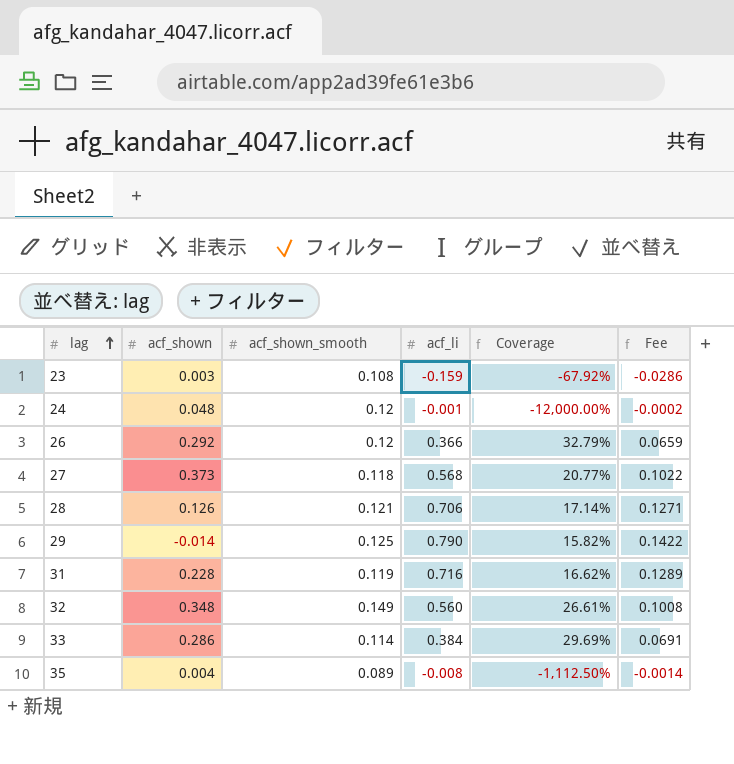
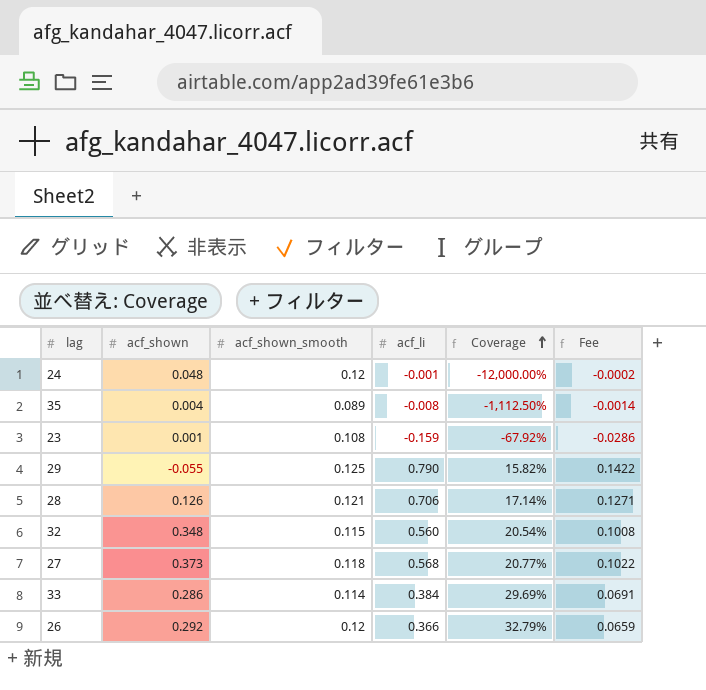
row order: lag ascending -> Coverage ascending
row 31: 0.228 | 0.119 | 0.716 | 16.62% | 0.1289 -> none
23 | acf_shown: 0.003 -> 0.001
29 | acf_shown: -0.014 -> -0.055
32 | acf_shown_smooth: 0.149 -> 0.115
32 | Coverage: 26.61% -> 20.54%

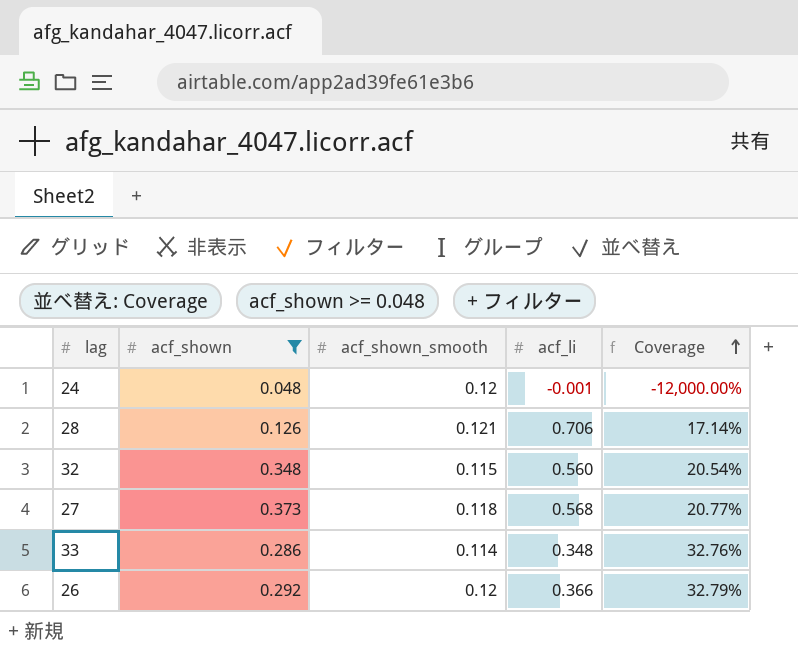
filter: none -> acf_shown >= 0.048
column Fee | formula: [acf_li] * 0.18 -> none
33 | acf_li: 0.384 -> 0.348
33 | Coverage: 29.69% -> 32.76%

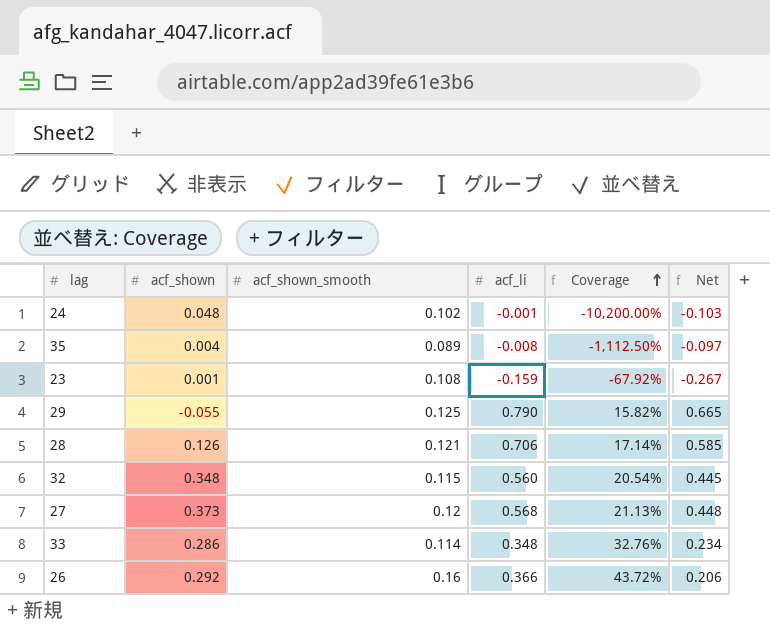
filter: acf_shown >= 0.048 -> none
column Net | formula: none -> [acf_li] - [acf_shown_smooth]
24 | acf_shown_smooth: 0.12 -> 0.102
24 | Coverage: -12,000.00% -> -10,200.00%
27 | acf_shown_smooth: 0.118 -> 0.12
27 | Coverage: 20.77% -> 21.13%
26 | acf_shown_smooth: 0.12 -> 0.16
26 | Coverage: 32.79% -> 43.72%

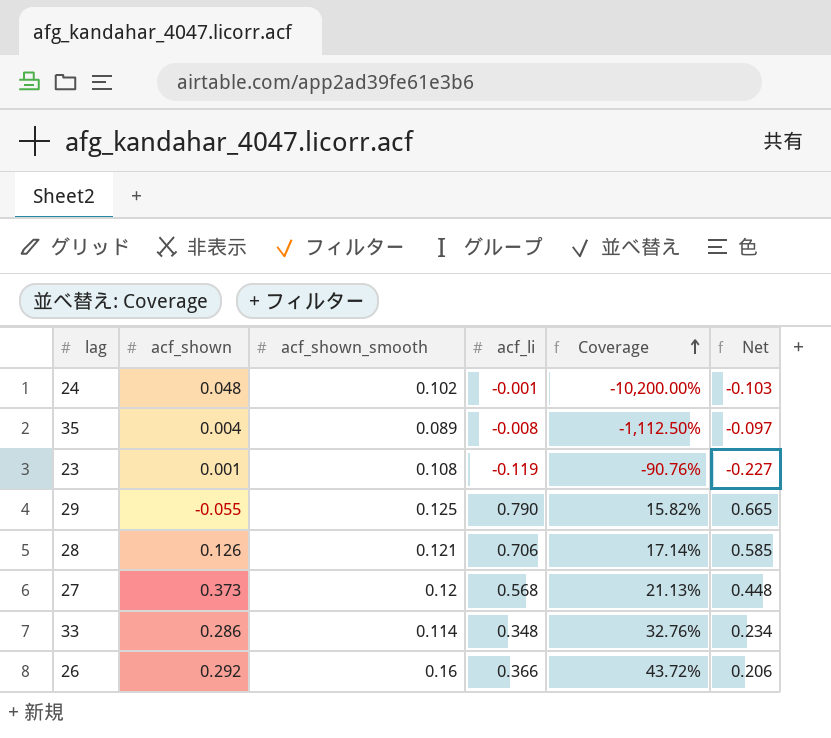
row 32: 0.348 | 0.115 | 0.560 | 20.54% | 0.445 -> none
23 | acf_li: -0.159 -> -0.119
23 | Coverage: -67.92% -> -90.76%
23 | Net: -0.267 -> -0.227

